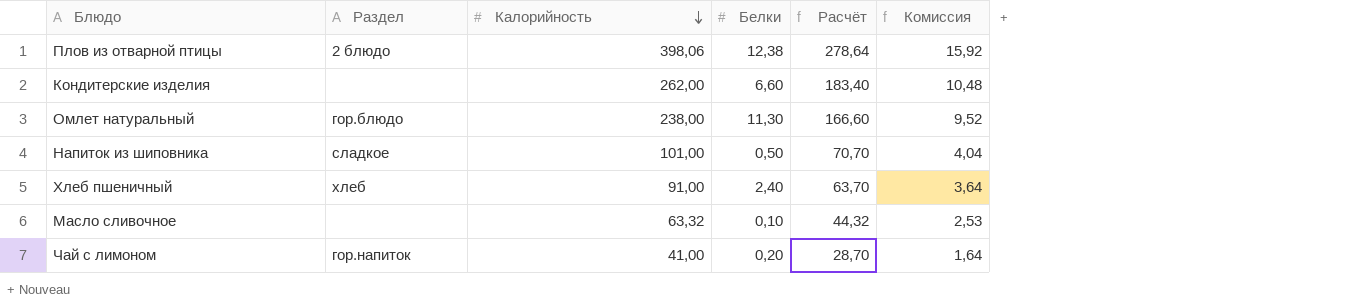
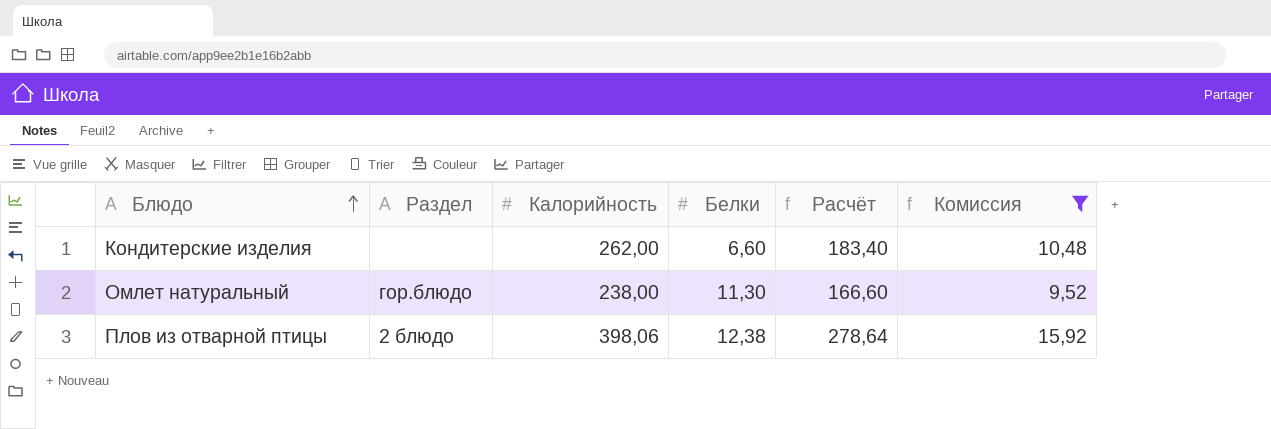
filter: none -> Комиссия >= 9,52
row order: Калорийность descending -> Блюдо ascending

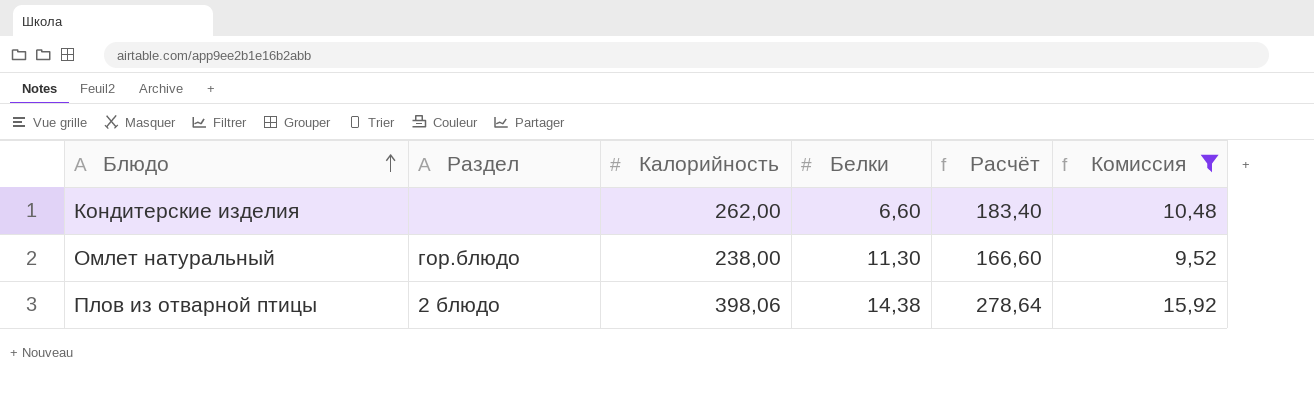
Плов из отварной птицы | Белки: 12,38 -> 14,38

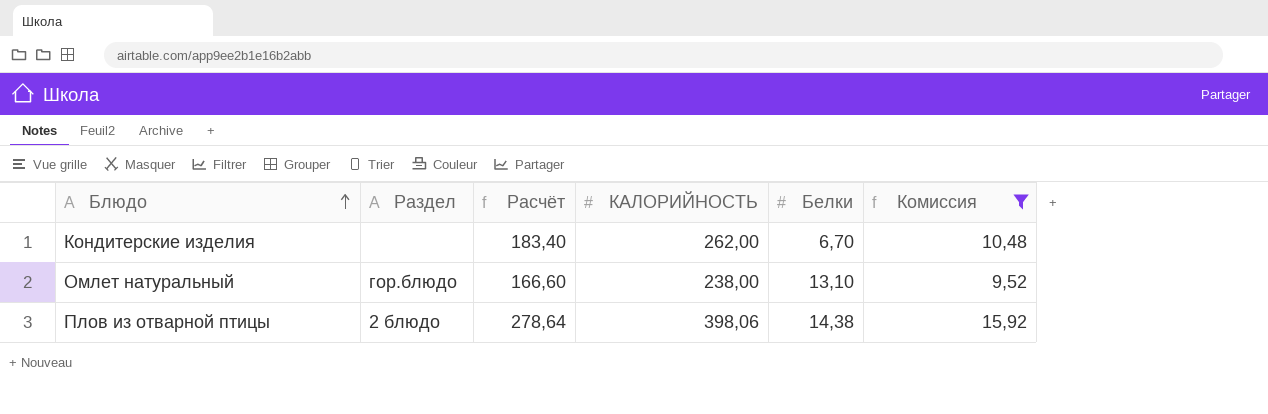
column Расчёт | position: 5 -> 3
column name: Калорийность -> КАЛОРИЙНОСТЬ
Кондитерские изделия | Белки: 6,60 -> 6,70
Омлет натуральный | Белки: 11,30 -> 13,10

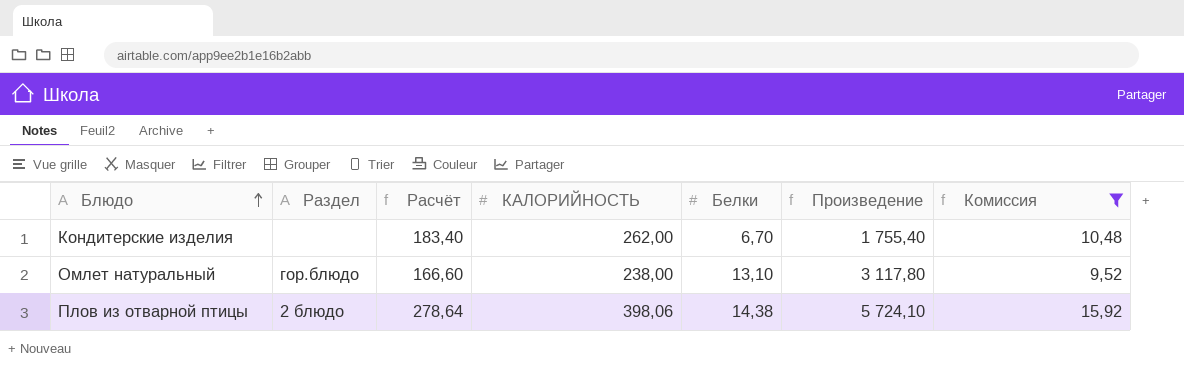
column Произведение | formula: none -> [КАЛОРИЙНОСТЬ] * [Белки]

